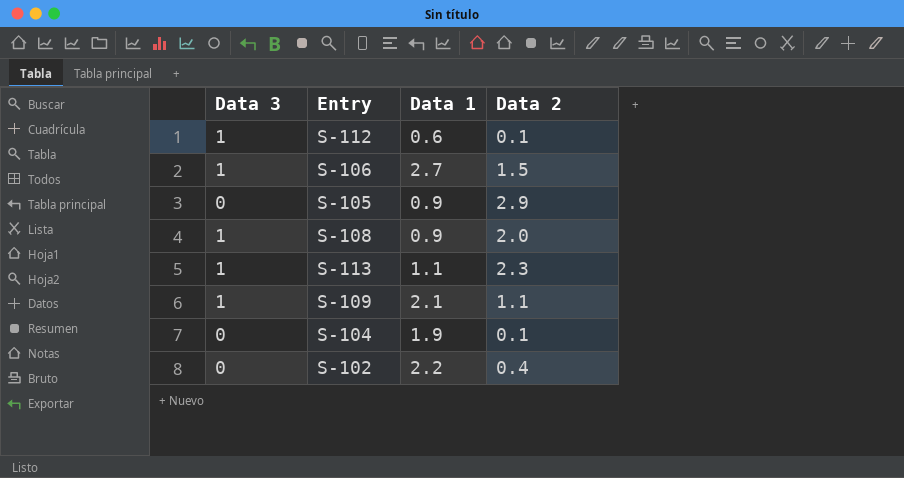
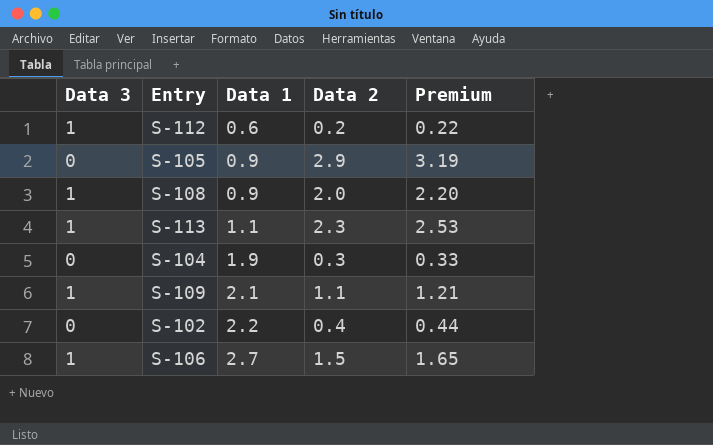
row order: none -> Data 1 ascending
column Premium | formula: none -> [Data 2] * 1.1
S-112 | Data 2: 0.1 -> 0.2
S-104 | Data 2: 0.1 -> 0.3

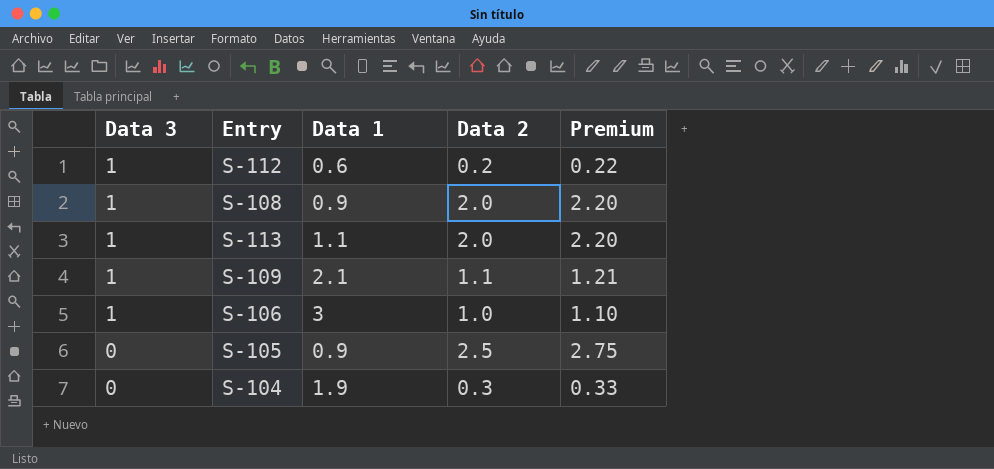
row order: Data 1 ascending -> Data 3 descending
row S-102: 0 | 2.2 | 0.4 | 0.44 -> none
S-113 | Data 2: 2.3 -> 2.0
S-113 | Premium: 2.53 -> 2.20
S-106 | Data 1: 2.7 -> 3
S-106 | Data 2: 1.5 -> 1.0
S-106 | Premium: 1.65 -> 1.10
S-105 | Data 2: 2.9 -> 2.5
S-105 | Premium: 3.19 -> 2.75

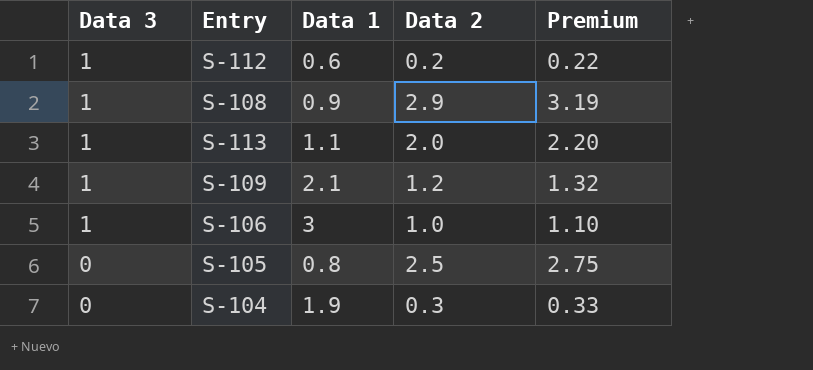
S-108 | Data 2: 2.0 -> 2.9
S-108 | Premium: 2.20 -> 3.19
S-109 | Data 2: 1.1 -> 1.2
S-109 | Premium: 1.21 -> 1.32
S-105 | Data 1: 0.9 -> 0.8

